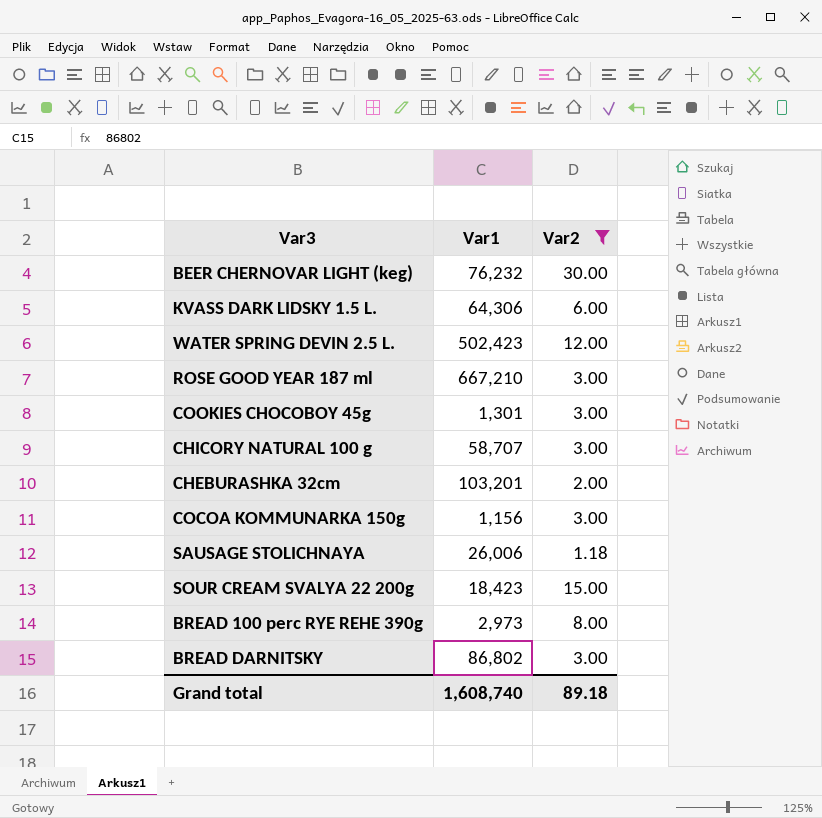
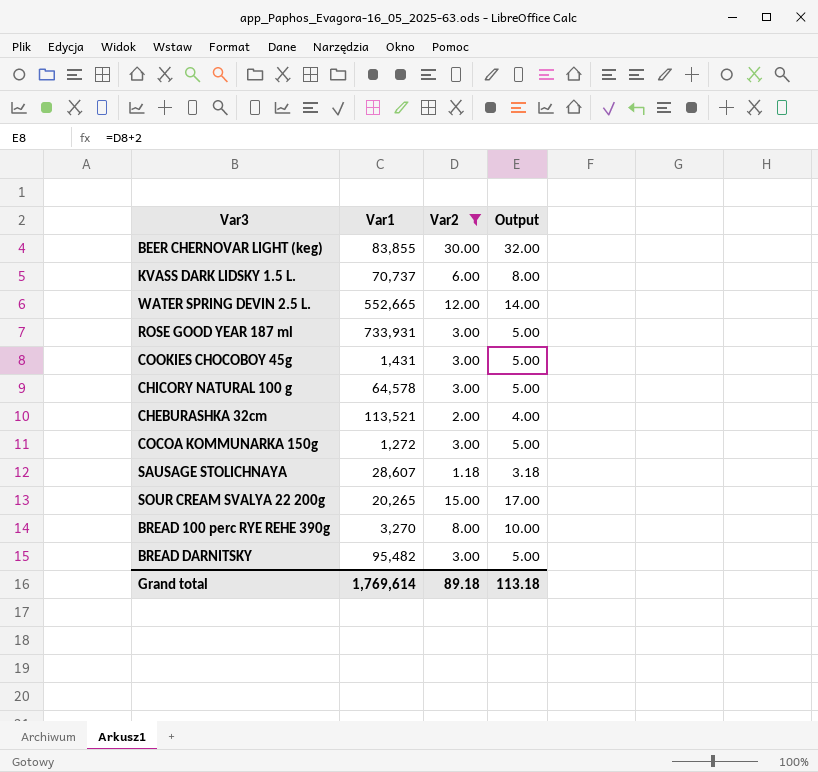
column Output | formula: none -> [Var2] + 2
BEER CHERNOVAR LIGHT (keg) | Var1: 76,232 -> 83,855
KVASS DARK LIDSKY 1.5 L. | Var1: 64,306 -> 70,737
WATER SPRING DEVIN 2.5 L. | Var1: 502,423 -> 552,665
ROSE GOOD YEAR 187 ml | Var1: 667,210 -> 733,931
COOKIES CHOCOBOY 45g | Var1: 1,301 -> 1,431
CHICORY NATURAL 100 g | Var1: 58,707 -> 64,578
CHEBURASHKA 32cm | Var1: 103,201 -> 113,521
COCOA KOMMUNARKA 150g | Var1: 1,156 -> 1,272
SAUSAGE STOLICHNAYA | Var1: 26,006 -> 28,607
SOUR CREAM SVALYA 22 200g | Var1: 18,423 -> 20,265
BREAD 100 perc RYE RЕHE 390g | Var1: 2,973 -> 3,270
BREAD DARNITSKY | Var1: 86,802 -> 95,482
Grand total | Var1: 1,608,740 -> 1,769,614

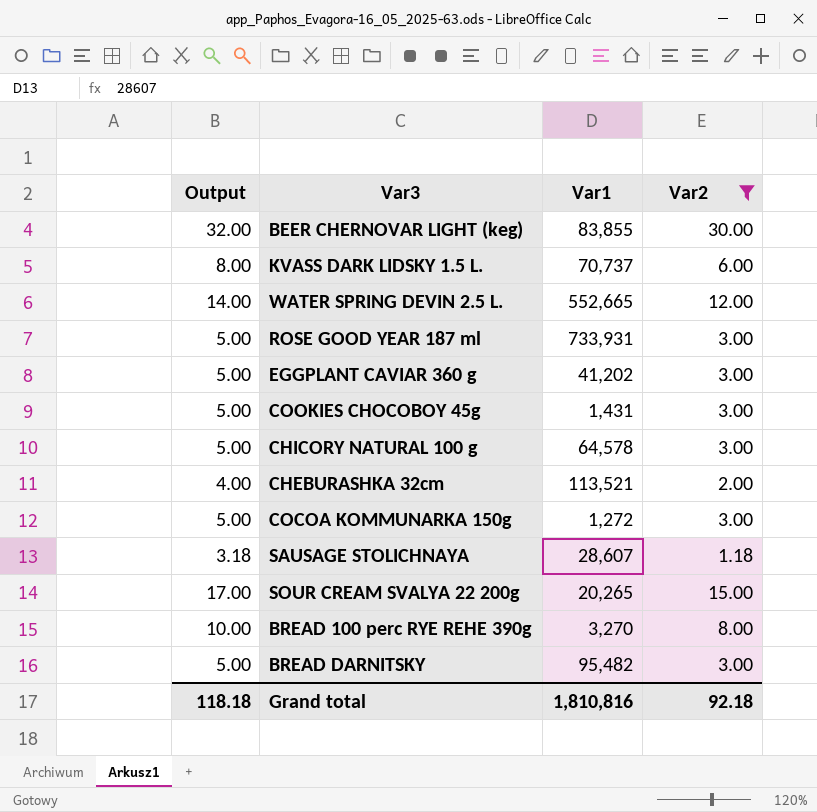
column Output | position: 4 -> 1
row EGGPLANT CAVIAR 360 g: none -> 5.00 | 41,202 | 3.00
Grand total | Output: 113.18 -> 118.18
Grand total | Var1: 1,769,614 -> 1,810,816
Grand total | Var2: 89.18 -> 92.18

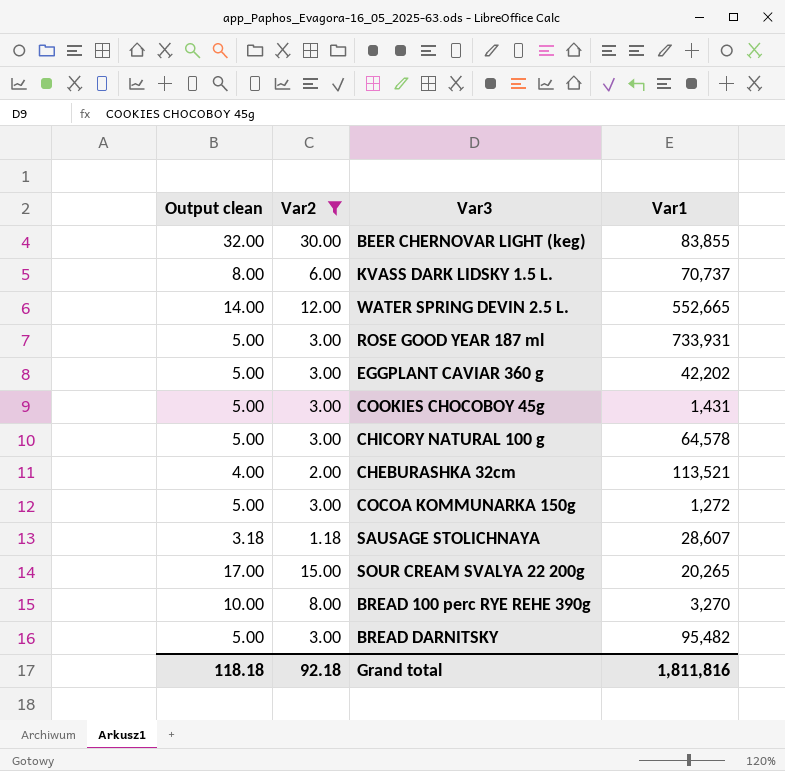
column name: Output -> Output clean
column Var2 | position: 4 -> 2
EGGPLANT CAVIAR 360 g | Var1: 41,202 -> 42,202
Grand total | Var1: 1,810,816 -> 1,811,816

